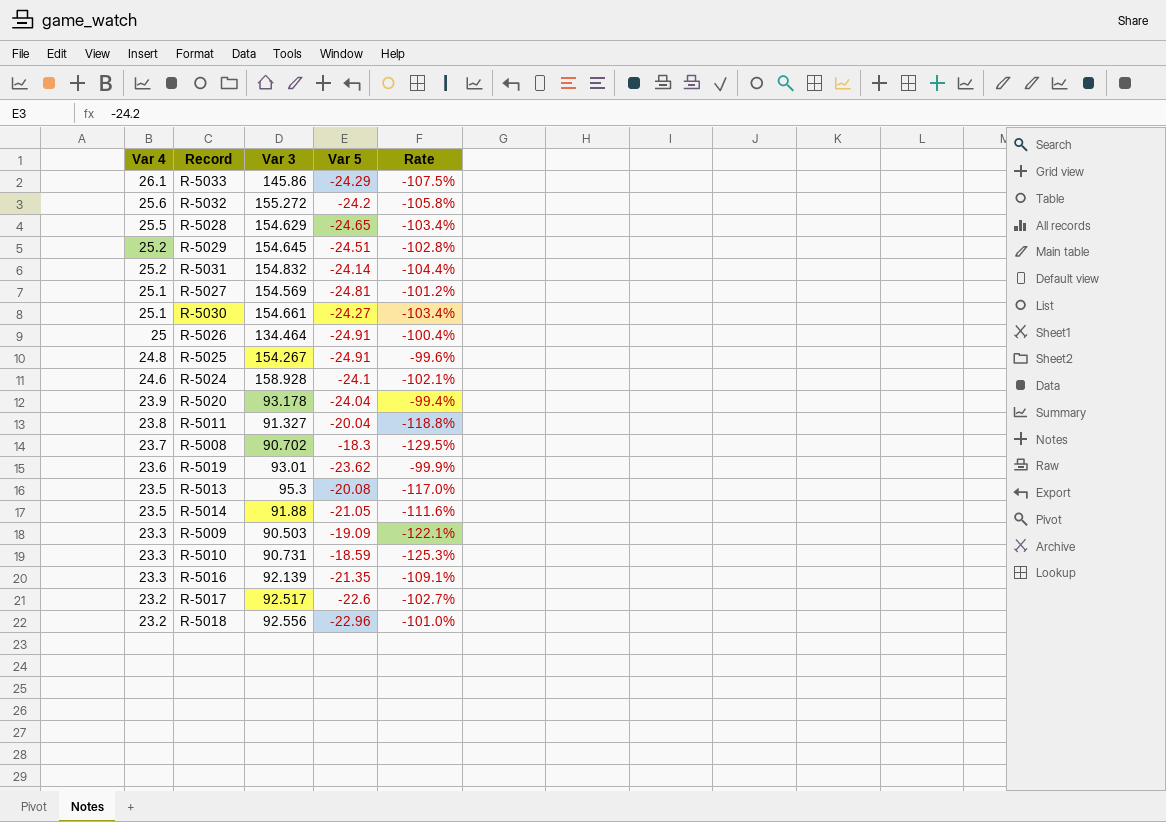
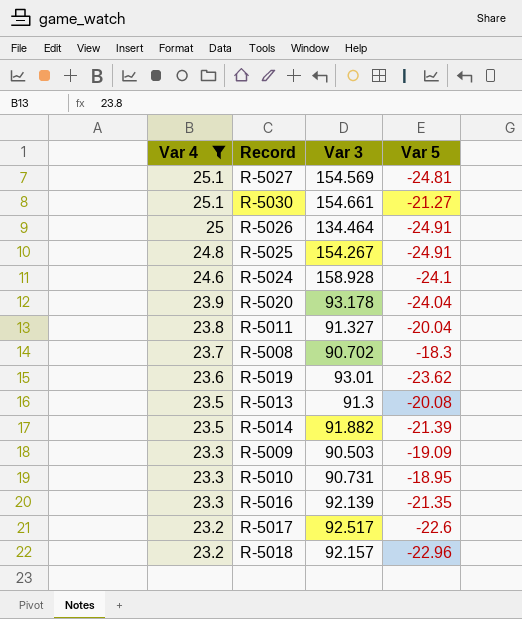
filter: none -> Var 4 <= 25.1
column Rate | formula: [Var 4] / [Var 5] -> none
R-5030 | Var 5: -24.27 -> -21.27
R-5013 | Var 3: 95.3 -> 91.3
R-5014 | Var 3: 91.88 -> 91.882
R-5014 | Var 5: -21.05 -> -21.39
R-5010 | Var 5: -18.59 -> -18.95
R-5018 | Var 3: 92.556 -> 92.157

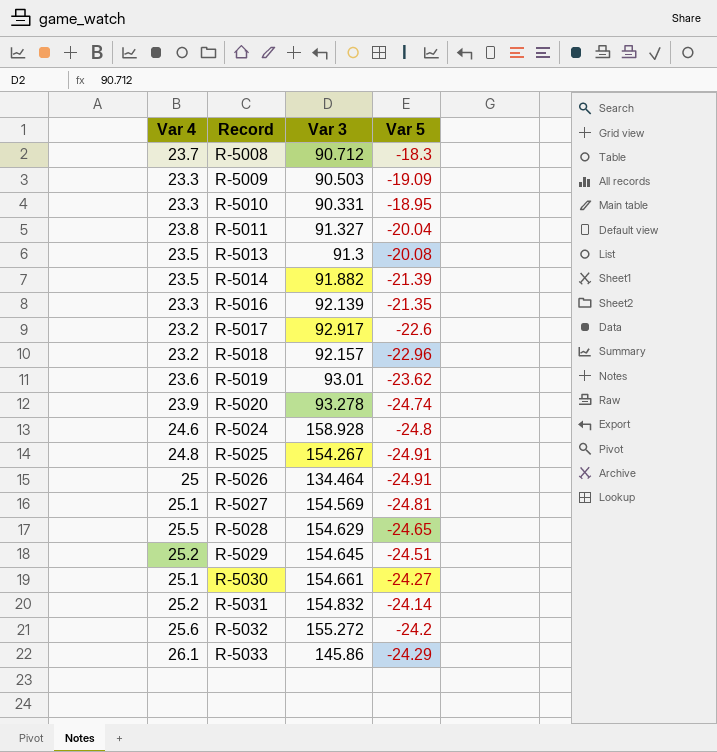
filter: Var 4 <= 25.1 -> none
row order: Var 4 descending -> Record ascending
R-5008 | Var 3: 90.702 -> 90.712
R-5010 | Var 3: 90.731 -> 90.331
R-5017 | Var 3: 92.517 -> 92.917
R-5020 | Var 3: 93.178 -> 93.278
R-5020 | Var 5: -24.04 -> -24.74
R-5024 | Var 5: -24.1 -> -24.8
R-5030 | Var 5: -21.27 -> -24.27

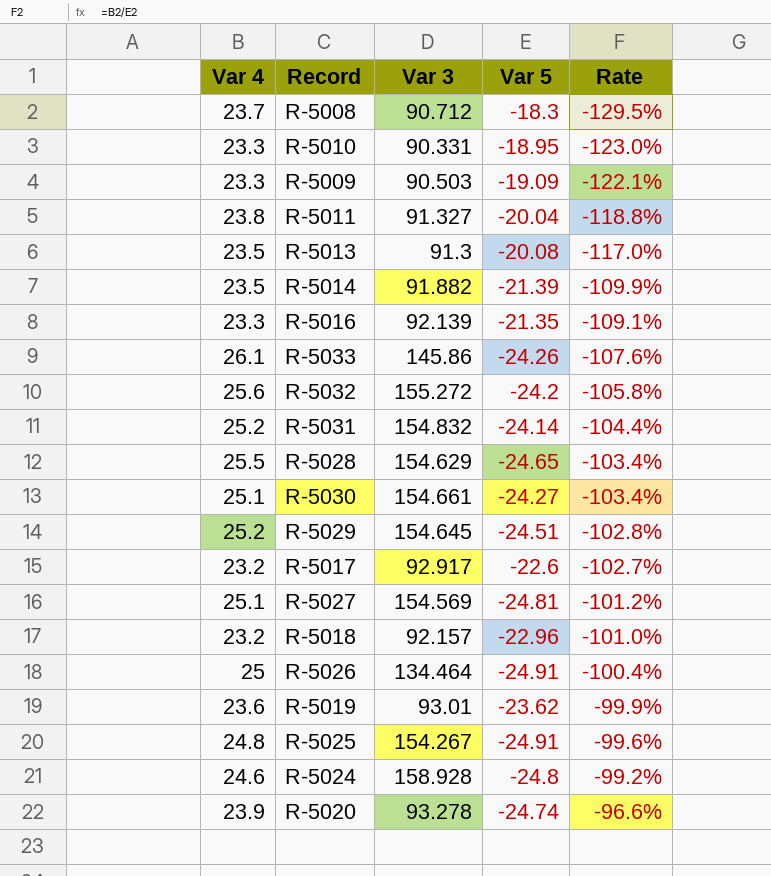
row order: Record ascending -> Rate ascending
column Rate | formula: none -> [Var 4] / [Var 5]
R-5033 | Var 5: -24.29 -> -24.26

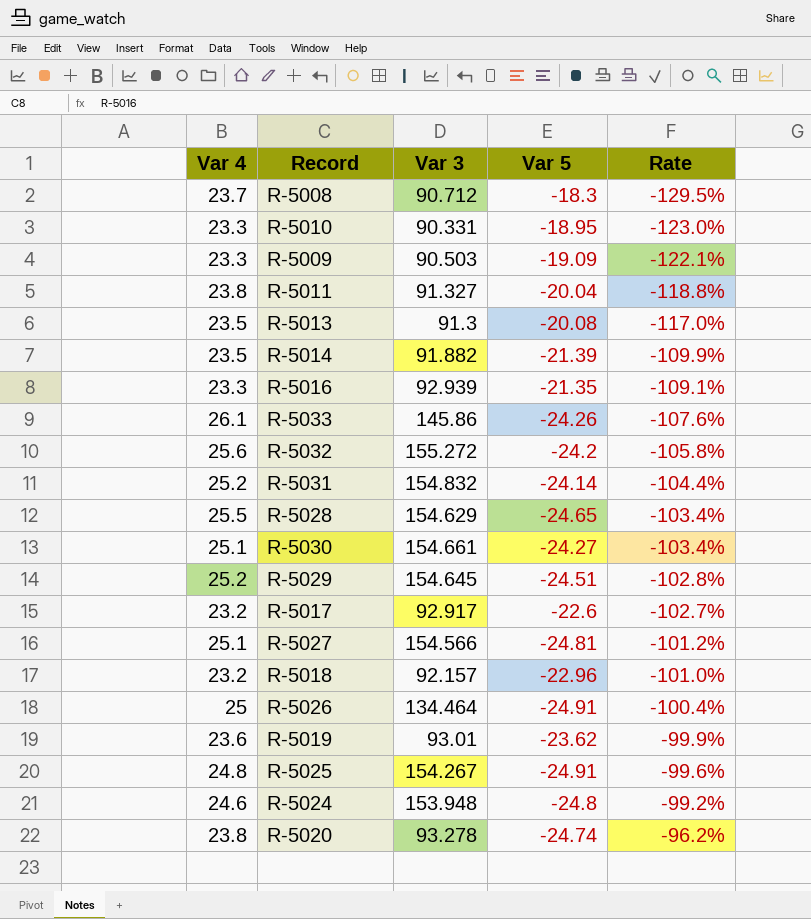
R-5016 | Var 3: 92.139 -> 92.939
R-5027 | Var 3: 154.569 -> 154.566
R-5024 | Var 3: 158.928 -> 153.948
R-5020 | Var 4: 23.9 -> 23.8
R-5020 | Rate: -96.6% -> -96.2%

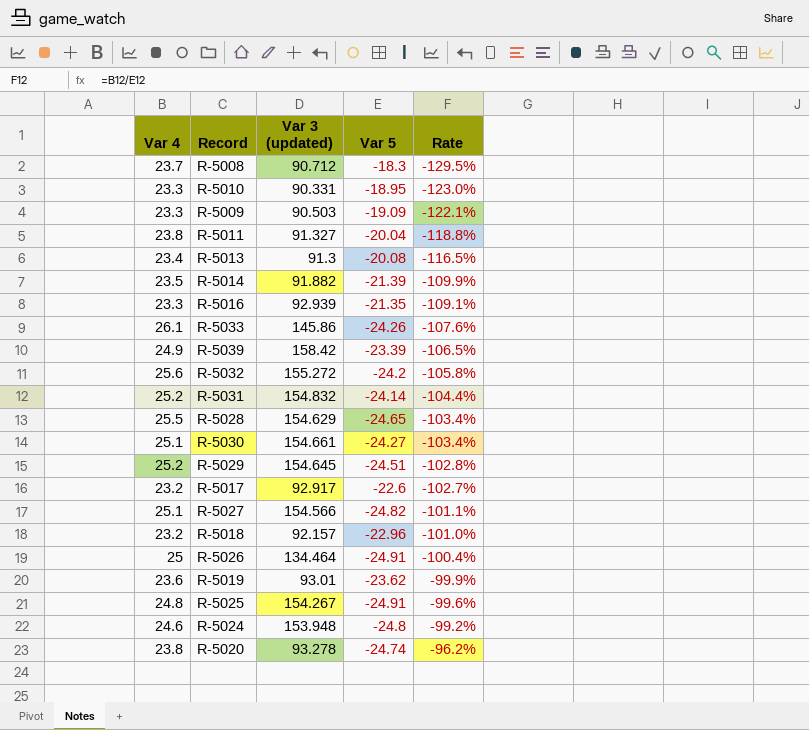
column name: Var 3 -> Var 3 (updated)
R-5013 | Var 4: 23.5 -> 23.4
R-5013 | Rate: -117.0% -> -116.5%
row R-5039: none -> 24.9 | 158.42 | -23.39 | -106.5%
R-5027 | Var 5: -24.81 -> -24.82
R-5027 | Rate: -101.2% -> -101.1%

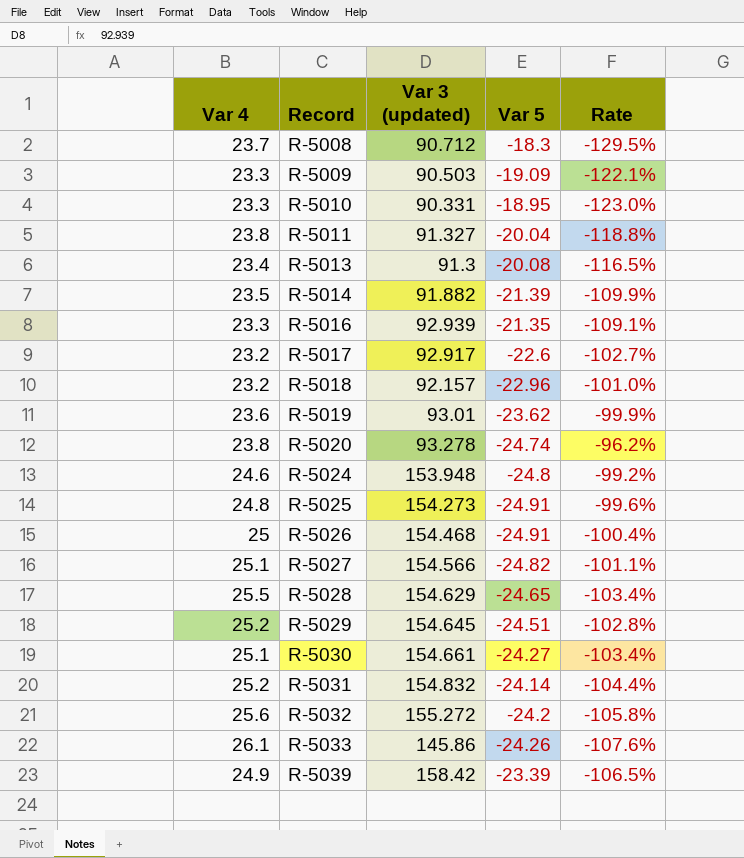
row order: Rate ascending -> Record ascending
R-5025 | Var 3 (updated): 154.267 -> 154.273
R-5026 | Var 3 (updated): 134.464 -> 154.468

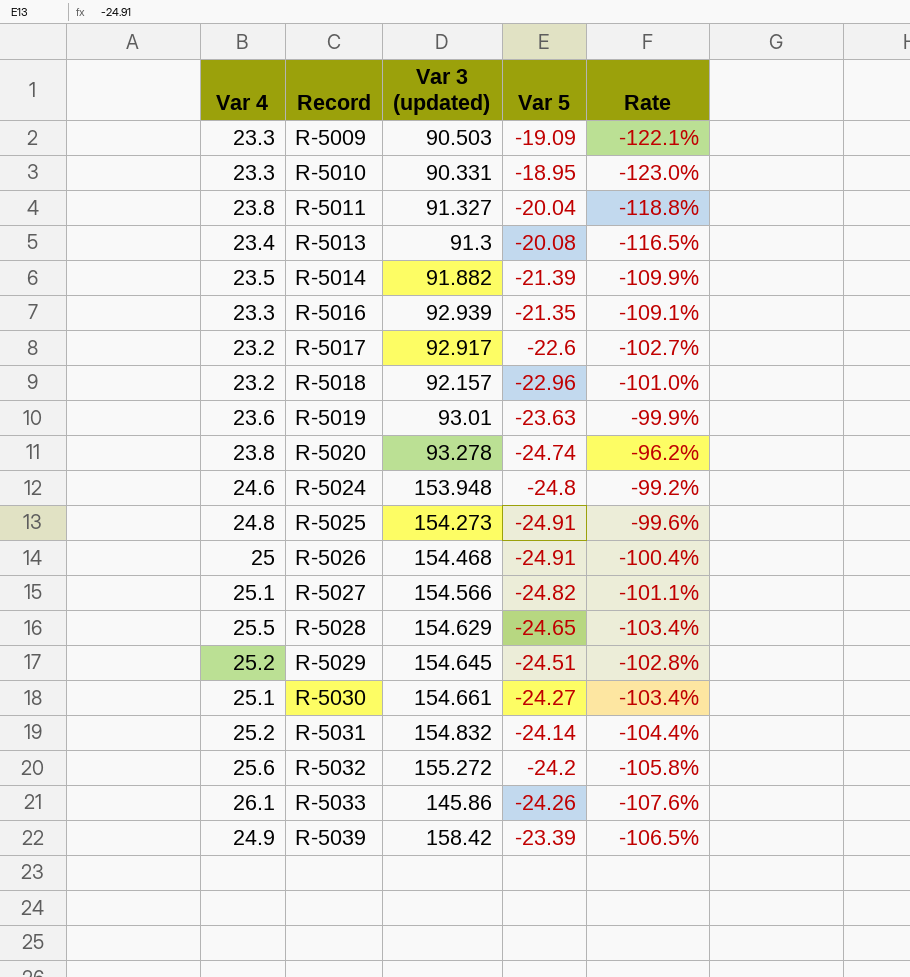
row R-5008: 23.7 | 90.712 | -18.3 | -129.5% -> none
R-5019 | Var 5: -23.62 -> -23.63

